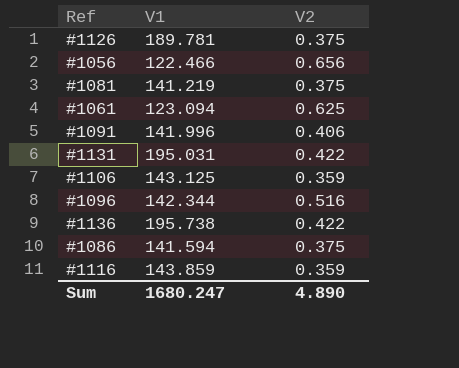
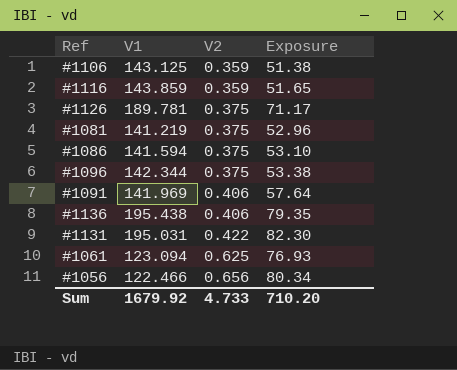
row order: none -> V2 ascending
column Exposure | formula: none -> [V1] * [V2]
#1096 | V2: 0.516 -> 0.375
#1091 | V1: 141.996 -> 141.969
#1136 | V1: 195.738 -> 195.438
#1136 | V2: 0.422 -> 0.406
Sum | V1: 1680.247 -> 1679.92
Sum | V2: 4.890 -> 4.733

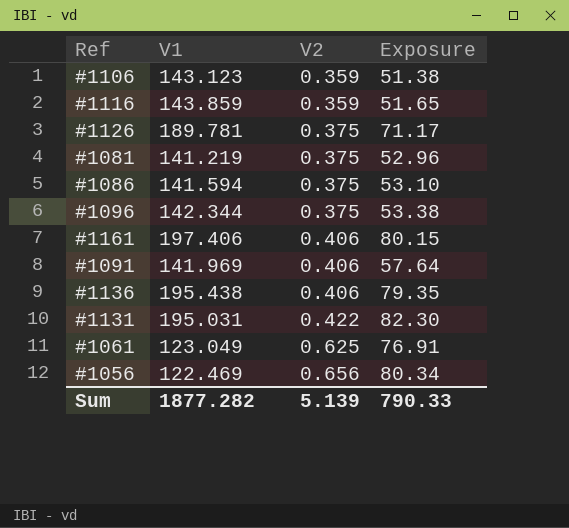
#1106 | V1: 143.125 -> 143.123
row #1161: none -> 197.406 | 0.406 | 80.15
#1061 | V1: 123.094 -> 123.049
#1061 | Exposure: 76.93 -> 76.91
#1056 | V1: 122.466 -> 122.469
Sum | V1: 1679.92 -> 1877.282
Sum | V2: 4.733 -> 5.139
Sum | Exposure: 710.20 -> 790.33

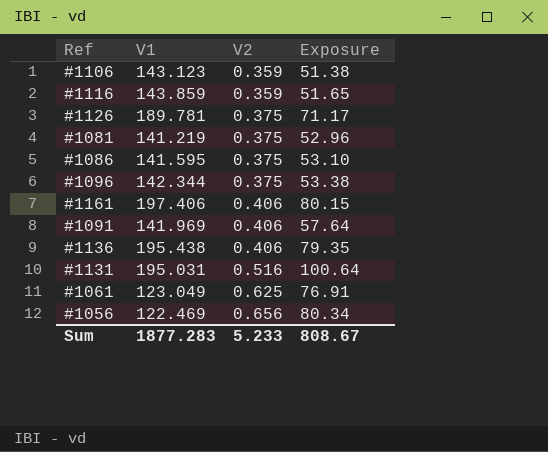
#1086 | V1: 141.594 -> 141.595
#1131 | V2: 0.422 -> 0.516
#1131 | Exposure: 82.30 -> 100.64
Sum | V1: 1877.282 -> 1877.283
Sum | V2: 5.139 -> 5.233
Sum | Exposure: 790.33 -> 808.67

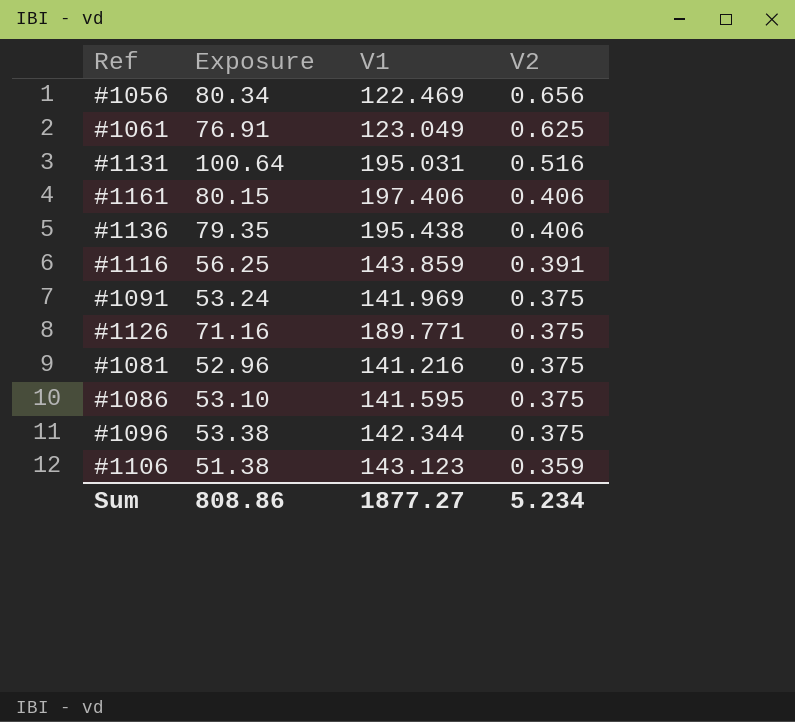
row order: V2 ascending -> V2 descending
column Exposure | position: 4 -> 2
#1116 | Exposure: 51.65 -> 56.25
#1116 | V2: 0.359 -> 0.391
#1091 | Exposure: 57.64 -> 53.24
#1091 | V2: 0.406 -> 0.375
#1126 | Exposure: 71.17 -> 71.16
#1126 | V1: 189.781 -> 189.771
#1081 | V1: 141.219 -> 141.216
Sum | Exposure: 808.67 -> 808.86
Sum | V1: 1877.283 -> 1877.27
Sum | V2: 5.233 -> 5.234

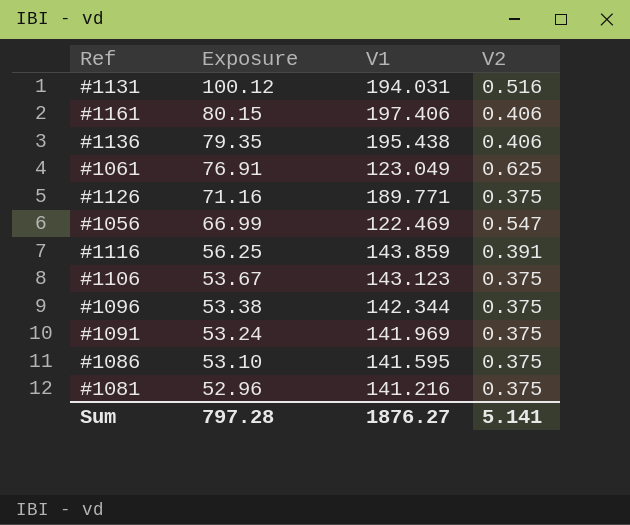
row order: V2 descending -> Exposure descending
#1131 | Exposure: 100.64 -> 100.12
#1131 | V1: 195.031 -> 194.031
#1056 | Exposure: 80.34 -> 66.99
#1056 | V2: 0.656 -> 0.547
#1106 | Exposure: 51.38 -> 53.67
#1106 | V2: 0.359 -> 0.375
Sum | Exposure: 808.86 -> 797.28
Sum | V1: 1877.27 -> 1876.27
Sum | V2: 5.234 -> 5.141

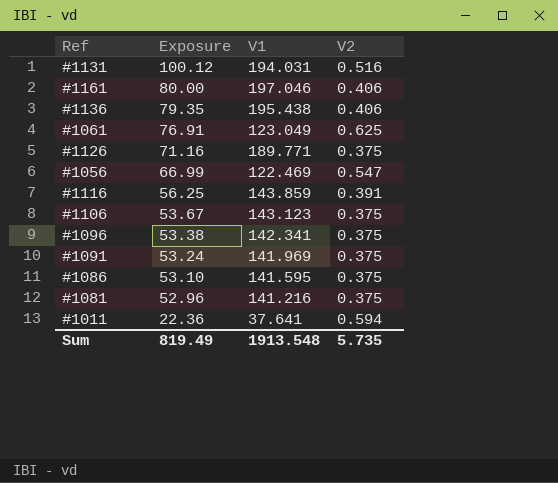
#1161 | Exposure: 80.15 -> 80.00
#1161 | V1: 197.406 -> 197.046
#1096 | V1: 142.344 -> 142.341
row #1011: none -> 22.36 | 37.641 | 0.594
Sum | Exposure: 797.28 -> 819.49
Sum | V1: 1876.27 -> 1913.548
Sum | V2: 5.141 -> 5.735

